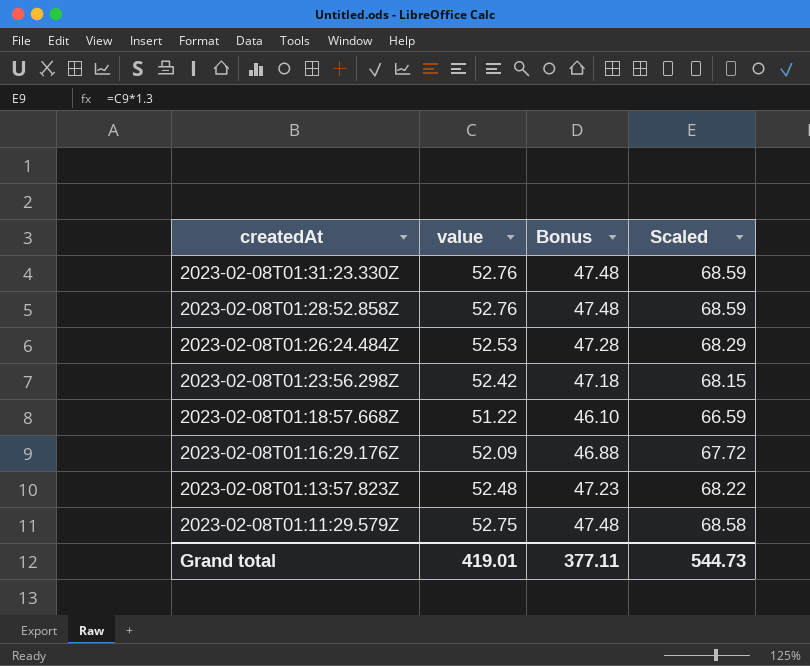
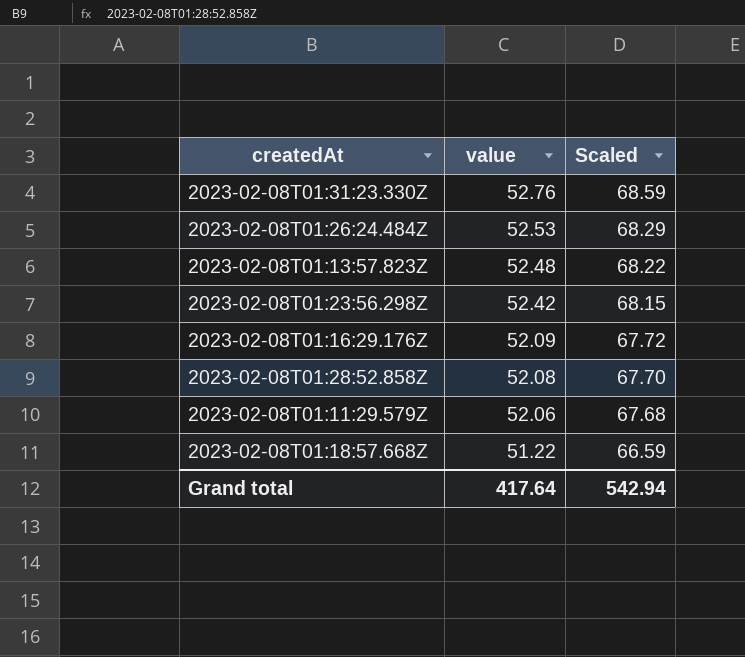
row order: createdAt descending -> value descending
column Bonus | formula: [value] * 0.9 -> none
2023-02-08T01:28:52.858Z | value: 52.76 -> 52.08
2023-02-08T01:28:52.858Z | Scaled: 68.59 -> 67.70
2023-02-08T01:11:29.579Z | value: 52.75 -> 52.06
2023-02-08T01:11:29.579Z | Scaled: 68.58 -> 67.68
Grand total | value: 419.01 -> 417.64
Grand total | Scaled: 544.73 -> 542.94

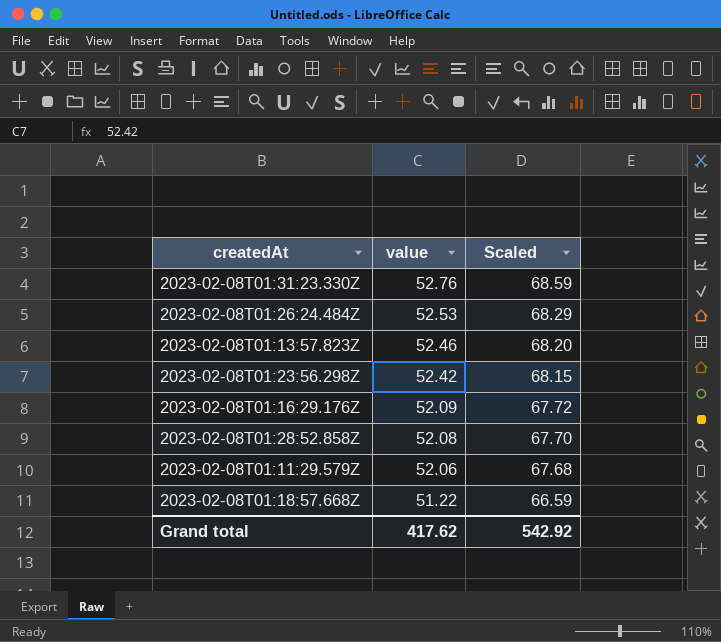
2023-02-08T01:13:57.823Z | value: 52.48 -> 52.46
2023-02-08T01:13:57.823Z | Scaled: 68.22 -> 68.20
Grand total | value: 417.64 -> 417.62
Grand total | Scaled: 542.94 -> 542.92

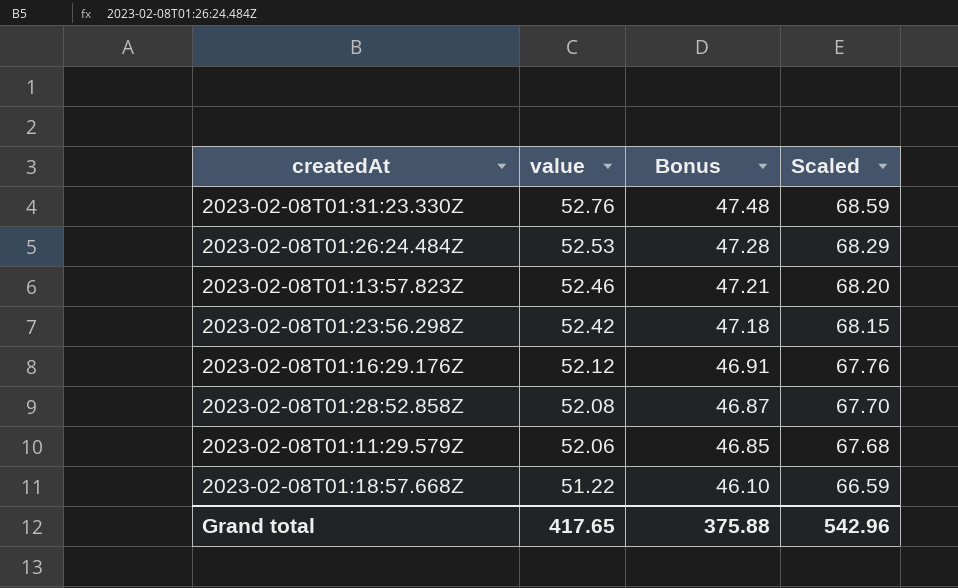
column Bonus | formula: none -> [value] * 0.9
2023-02-08T01:16:29.176Z | value: 52.09 -> 52.12
2023-02-08T01:16:29.176Z | Scaled: 67.72 -> 67.76
Grand total | value: 417.62 -> 417.65
Grand total | Scaled: 542.92 -> 542.96

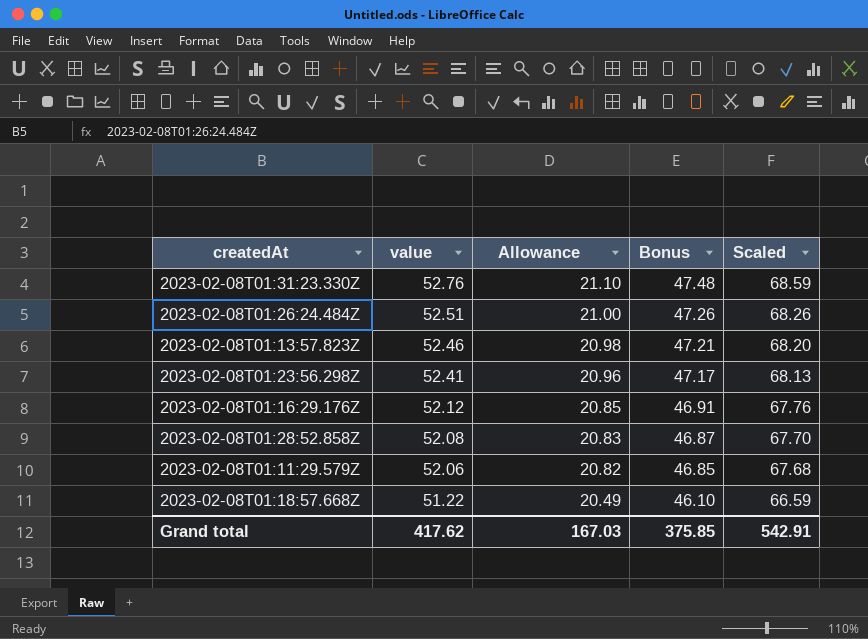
column Allowance | formula: none -> [value] * 0.4
2023-02-08T01:26:24.484Z | value: 52.53 -> 52.51
2023-02-08T01:26:24.484Z | Bonus: 47.28 -> 47.26
2023-02-08T01:26:24.484Z | Scaled: 68.29 -> 68.26
2023-02-08T01:23:56.298Z | value: 52.42 -> 52.41
2023-02-08T01:23:56.298Z | Bonus: 47.18 -> 47.17
2023-02-08T01:23:56.298Z | Scaled: 68.15 -> 68.13
Grand total | value: 417.65 -> 417.62
Grand total | Bonus: 375.88 -> 375.85
Grand total | Scaled: 542.96 -> 542.91

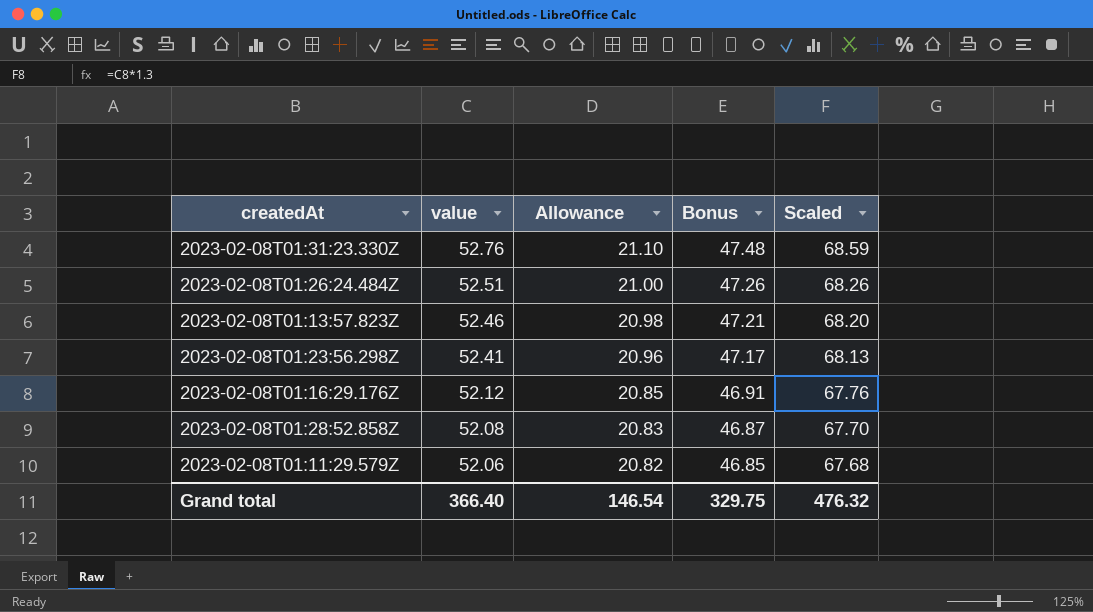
row 2023-02-08T01:18:57.668Z: 51.22 | 20.49 | 46.10 | 66.59 -> none
Grand total | value: 417.62 -> 366.40
Grand total | Allowance: 167.03 -> 146.54
Grand total | Bonus: 375.85 -> 329.75
Grand total | Scaled: 542.91 -> 476.32

